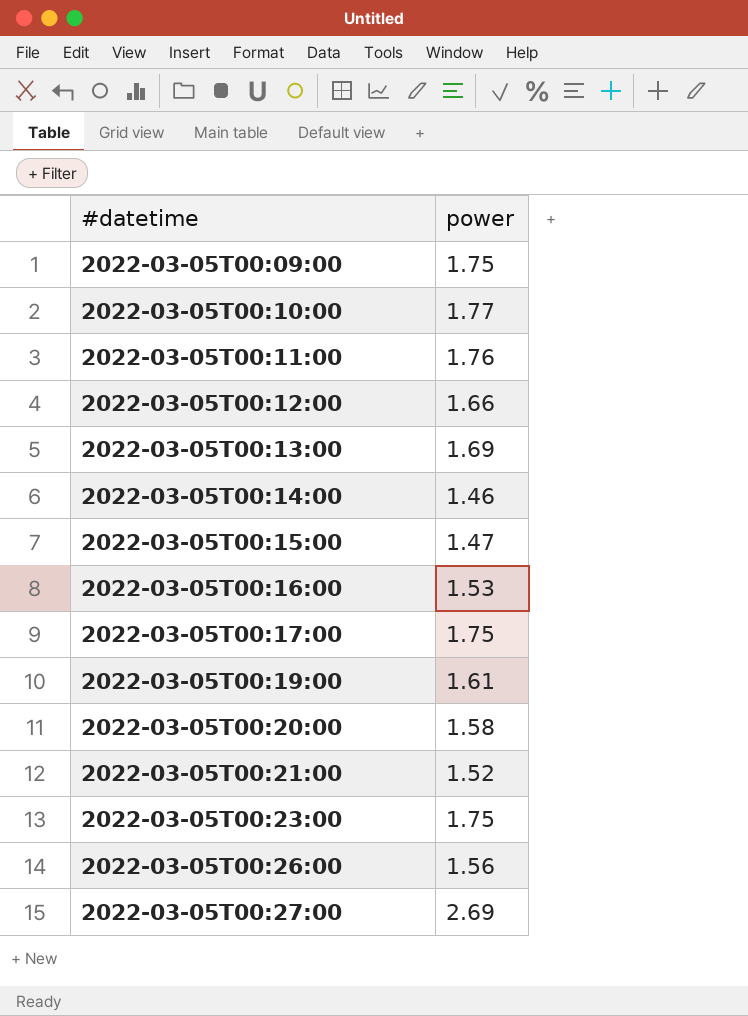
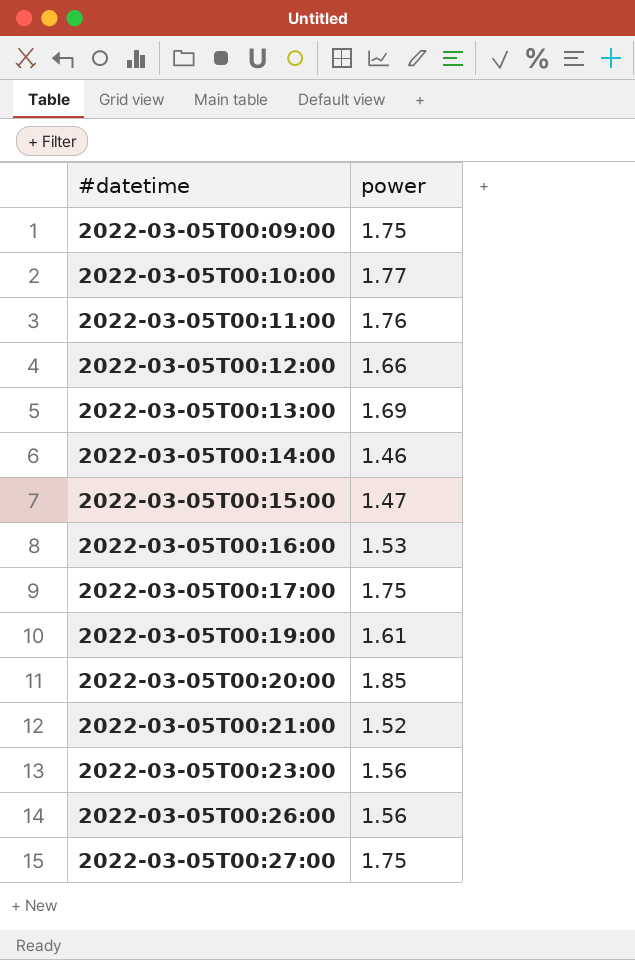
2022-03-05T00:20:00 | power: 1.58 -> 1.85
2022-03-05T00:23:00 | power: 1.75 -> 1.56
2022-03-05T00:27:00 | power: 2.69 -> 1.75

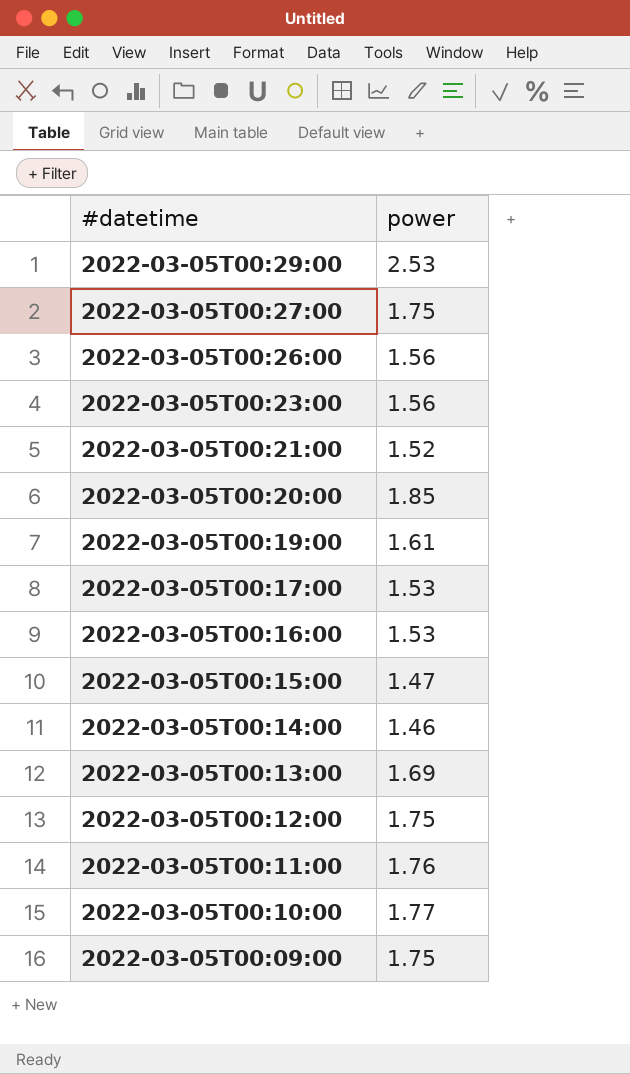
row order: #datetime ascending -> #datetime descending
row 2022-03-05T00:29:00: none -> 2.53
2022-03-05T00:17:00 | power: 1.75 -> 1.53
2022-03-05T00:12:00 | power: 1.66 -> 1.75

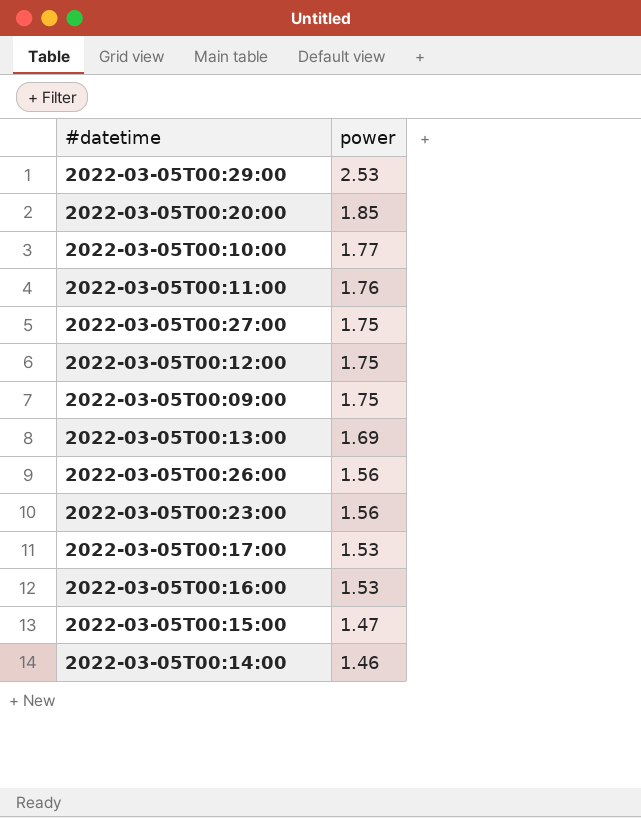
row order: #datetime descending -> power descending
row 2022-03-05T00:21:00: 1.52 -> none
row 2022-03-05T00:19:00: 1.61 -> none

